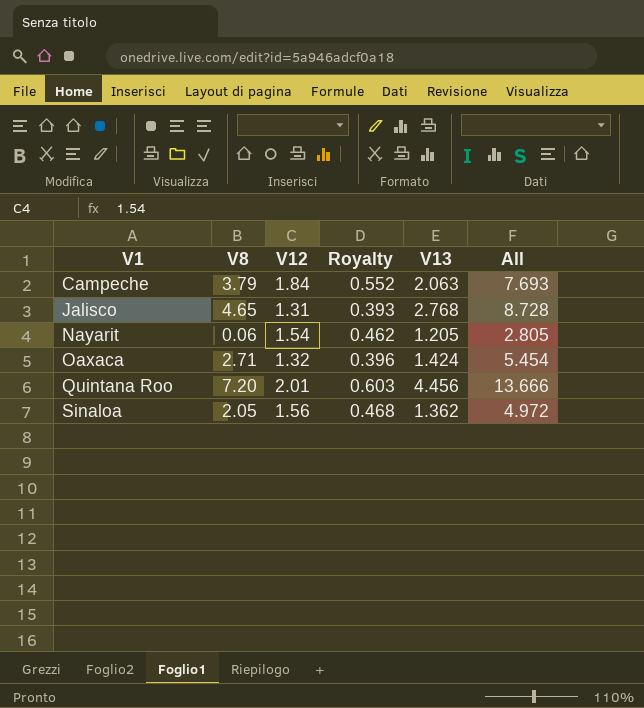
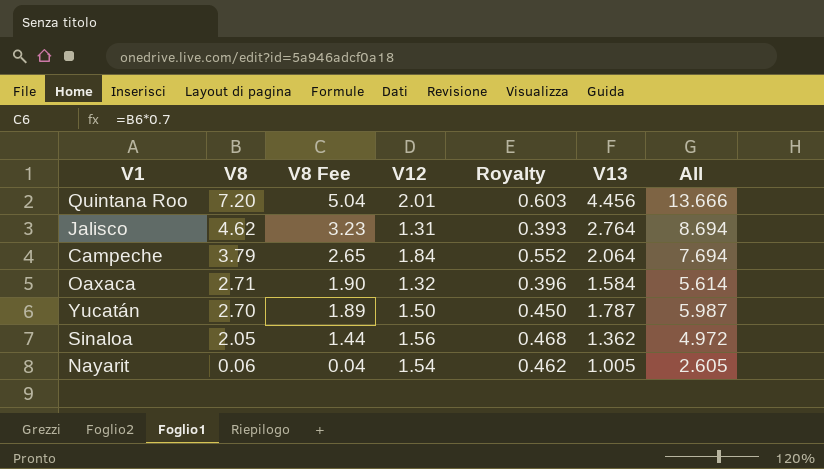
row order: V1 ascending -> V8 descending
column V8 Fee | formula: none -> [V8] * 0.7
Jalisco | V8: 4.65 -> 4.62
Jalisco | V13: 2.768 -> 2.764
Jalisco | All: 8.728 -> 8.694
Campeche | V13: 2.063 -> 2.064
Campeche | All: 7.693 -> 7.694
Oaxaca | V13: 1.424 -> 1.584
Oaxaca | All: 5.454 -> 5.614
row Yucatán: none -> 2.70 | 1.89 | 1.50 | 0.450 | 1.787 | 5.987
Nayarit | V13: 1.205 -> 1.005
Nayarit | All: 2.805 -> 2.605

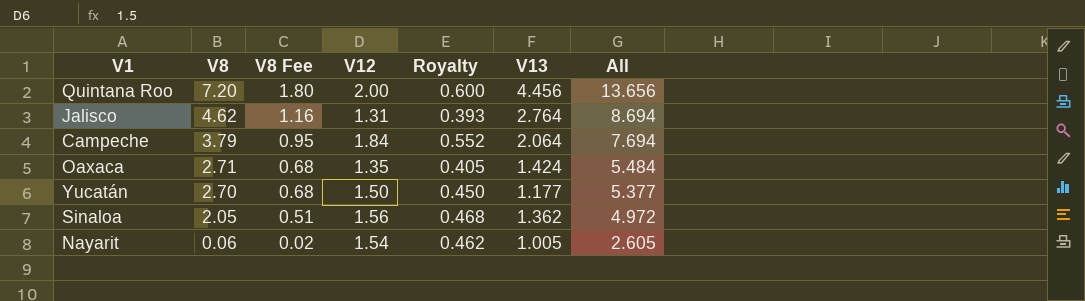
column V8 Fee | formula: [V8] * 0.7 -> [V8] * 0.25
Quintana Roo | V12: 2.01 -> 2.00
Quintana Roo | Royalty: 0.603 -> 0.600
Quintana Roo | All: 13.666 -> 13.656
Oaxaca | V12: 1.32 -> 1.35
Oaxaca | Royalty: 0.396 -> 0.405
Oaxaca | V13: 1.584 -> 1.424
Oaxaca | All: 5.614 -> 5.484
Yucatán | V13: 1.787 -> 1.177
Yucatán | All: 5.987 -> 5.377

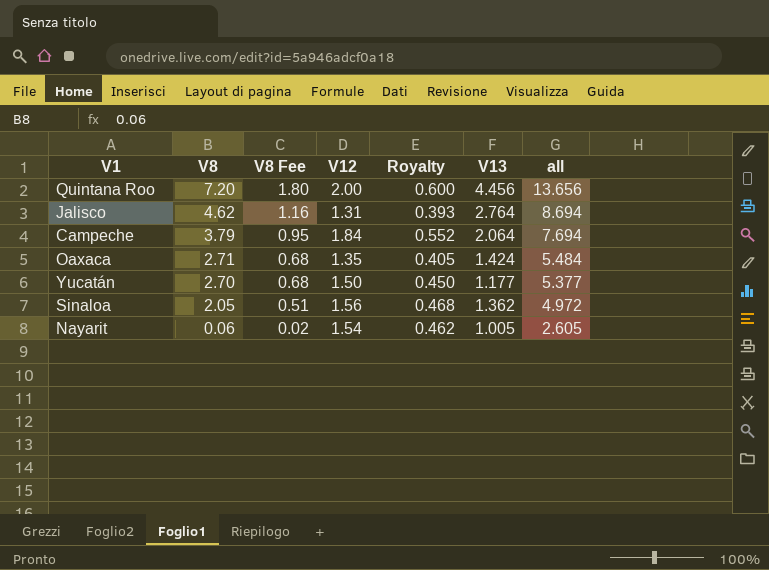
column name: All -> all

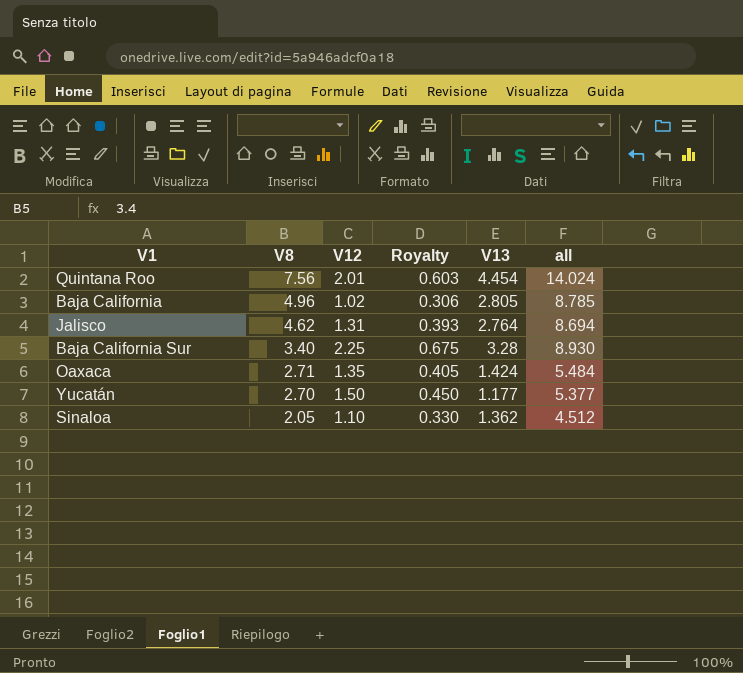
column V8 Fee | formula: [V8] * 0.25 -> none
row Campeche: 3.79 | 0.95 | 1.84 | 0.552 | 2.064 | 7.694 -> none
row Nayarit: 0.06 | 0.02 | 1.54 | 0.462 | 1.005 | 2.605 -> none
Quintana Roo | V8: 7.20 -> 7.56
Quintana Roo | V12: 2.00 -> 2.01
Quintana Roo | Royalty: 0.600 -> 0.603
Quintana Roo | V13: 4.456 -> 4.454
Quintana Roo | all: 13.656 -> 14.024
row Baja California: none -> 4.96 | 1.02 | 0.306 | 2.805 | 8.785
row Baja California Sur: none -> 3.40 | 2.25 | 0.675 | 3.28 | 8.930
Sinaloa | V12: 1.56 -> 1.10
Sinaloa | Royalty: 0.468 -> 0.330
Sinaloa | all: 4.972 -> 4.512

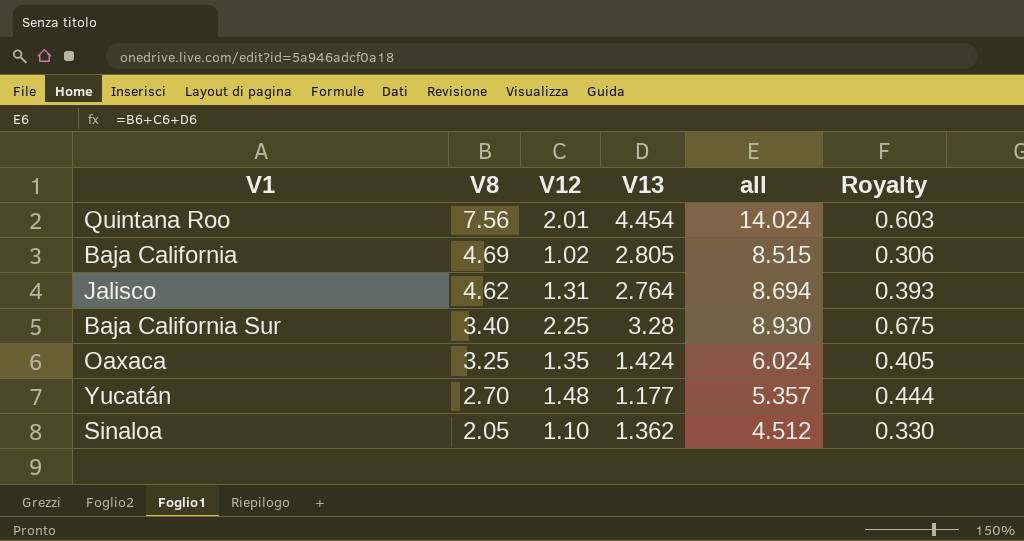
column Royalty | position: 4 -> 6
Baja California | V8: 4.96 -> 4.69
Baja California | all: 8.785 -> 8.515
Oaxaca | V8: 2.71 -> 3.25
Oaxaca | all: 5.484 -> 6.024
Yucatán | V12: 1.50 -> 1.48
Yucatán | all: 5.377 -> 5.357
Yucatán | Royalty: 0.450 -> 0.444

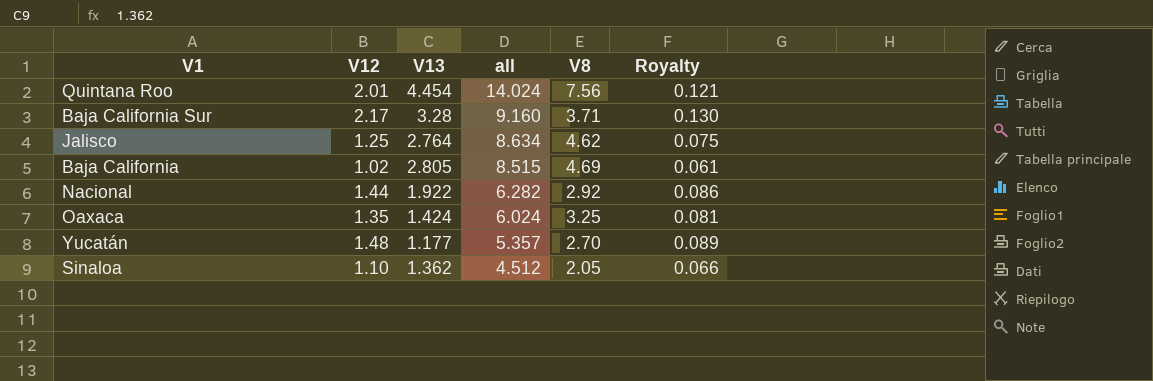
row order: V8 descending -> all descending
column V8 | position: 2 -> 5
column Royalty | formula: [V12] * 0.3 -> [V12] * 0.06
Baja California Sur | V12: 2.25 -> 2.17
Baja California Sur | all: 8.930 -> 9.160
Baja California Sur | V8: 3.40 -> 3.71
Jalisco | V12: 1.31 -> 1.25
Jalisco | all: 8.694 -> 8.634
row Nacional: none -> 1.44 | 1.922 | 6.282 | 2.92 | 0.086

